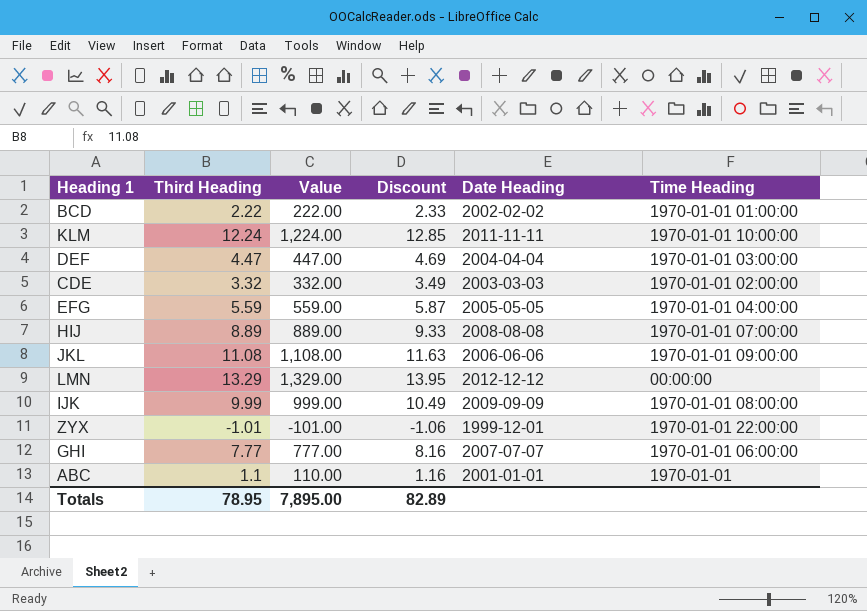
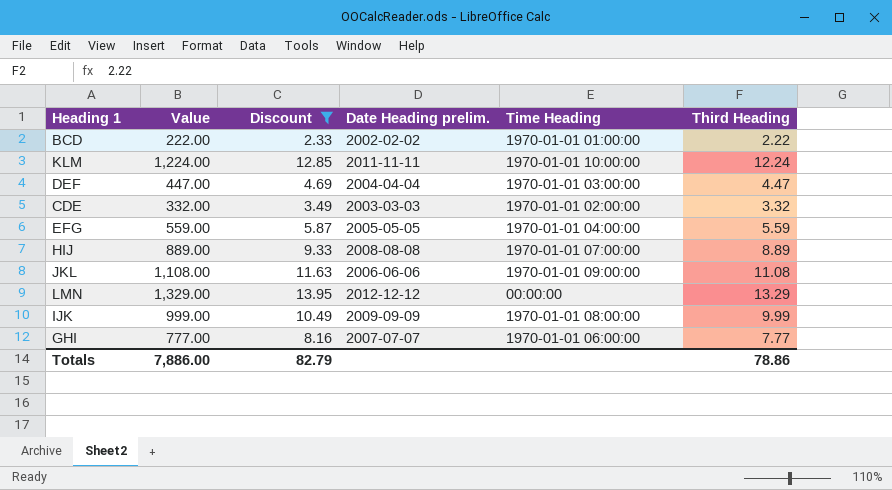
filter: none -> Discount >= 2.33
column name: Date Heading -> Date Heading prelim.
column Third Heading | position: 2 -> 6
Totals | Value: 7,895.00 -> 7,886.00
Totals | Discount: 82.89 -> 82.79
Totals | Third Heading: 78.95 -> 78.86

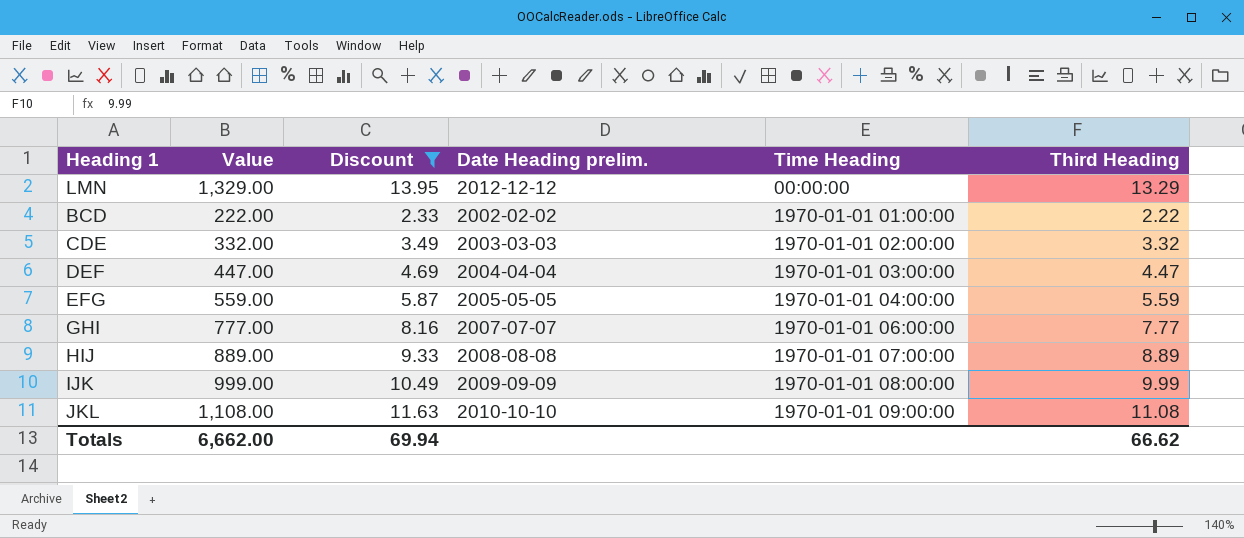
row order: none -> Time Heading ascending
row KLM: 1,224.00 | 12.85 | 2011-11-11 | 1970-01-01 10:00:00 | 12.24 -> none
JKL | Date Heading prelim.: 2006-06-06 -> 2010-10-10
Totals | Value: 7,886.00 -> 6,662.00
Totals | Discount: 82.79 -> 69.94
Totals | Third Heading: 78.86 -> 66.62

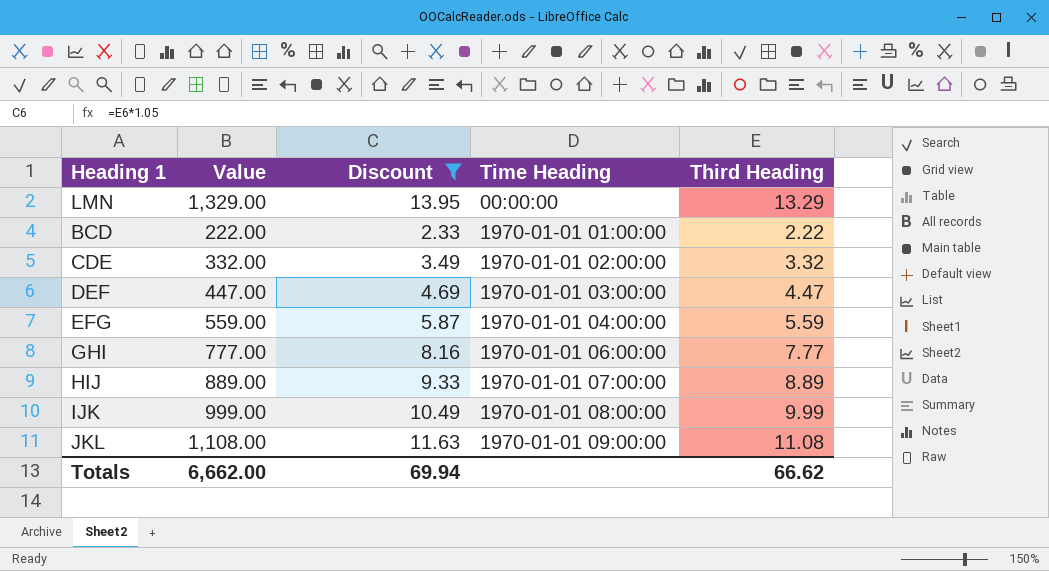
column Date Heading prelim. | position: 4 -> none

